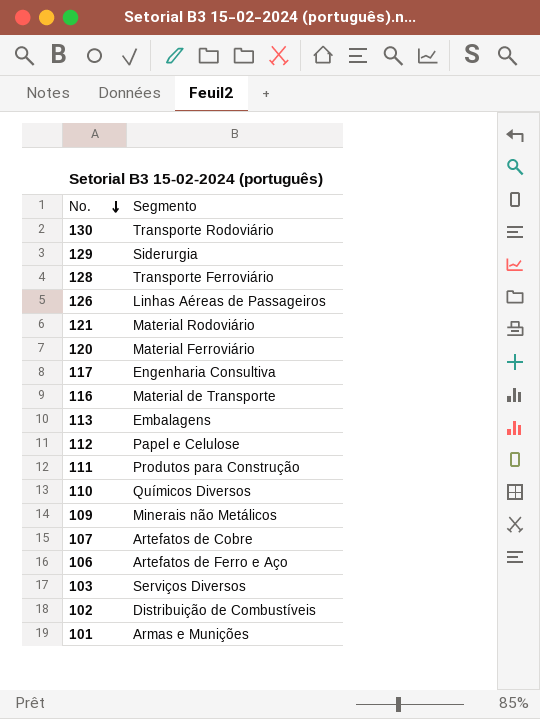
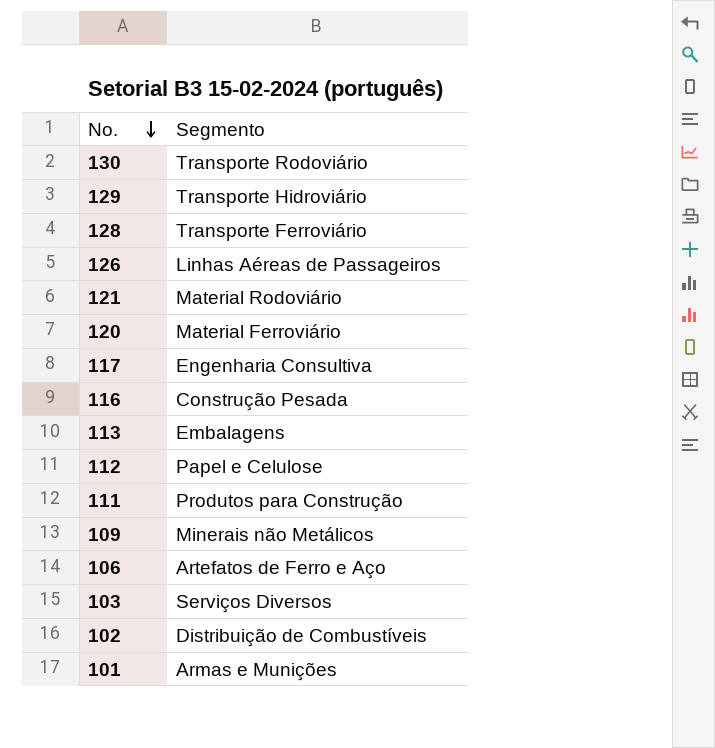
row 110: Químicos Diversos -> none
row 107: Artefatos de Cobre -> none
129 | Segmento: Siderurgia -> Transporte Hidroviário
116 | Segmento: Material de Transporte -> Construção Pesada

